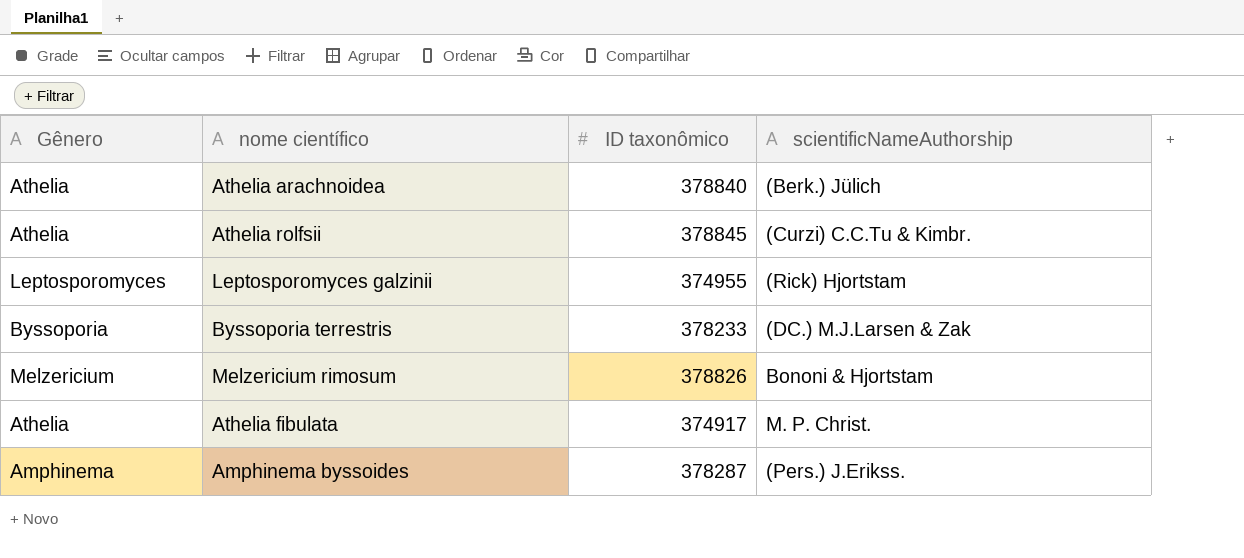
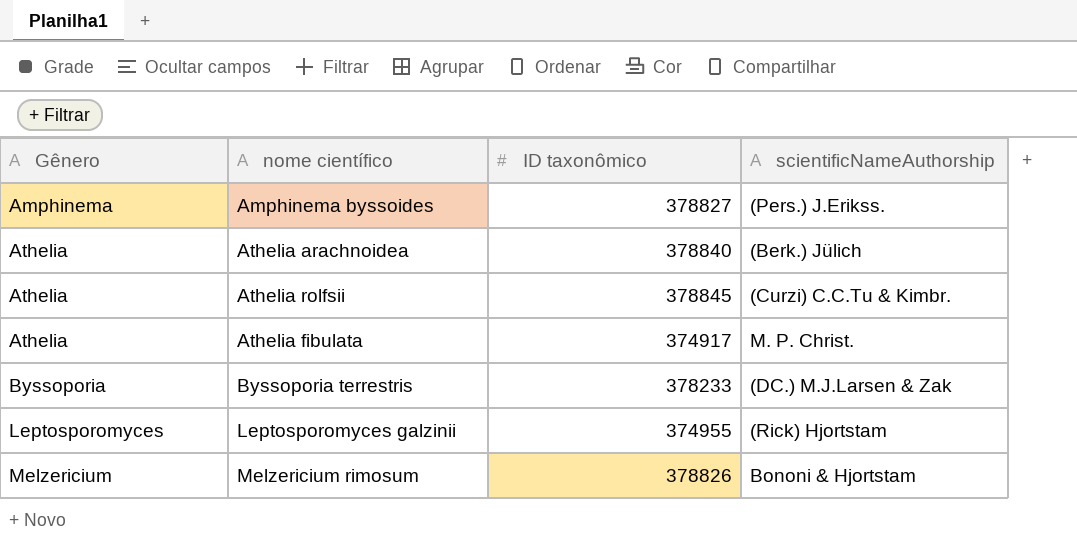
row order: none -> Gênero ascending
Amphinema byssoides | ID taxonômico: 378287 -> 378827

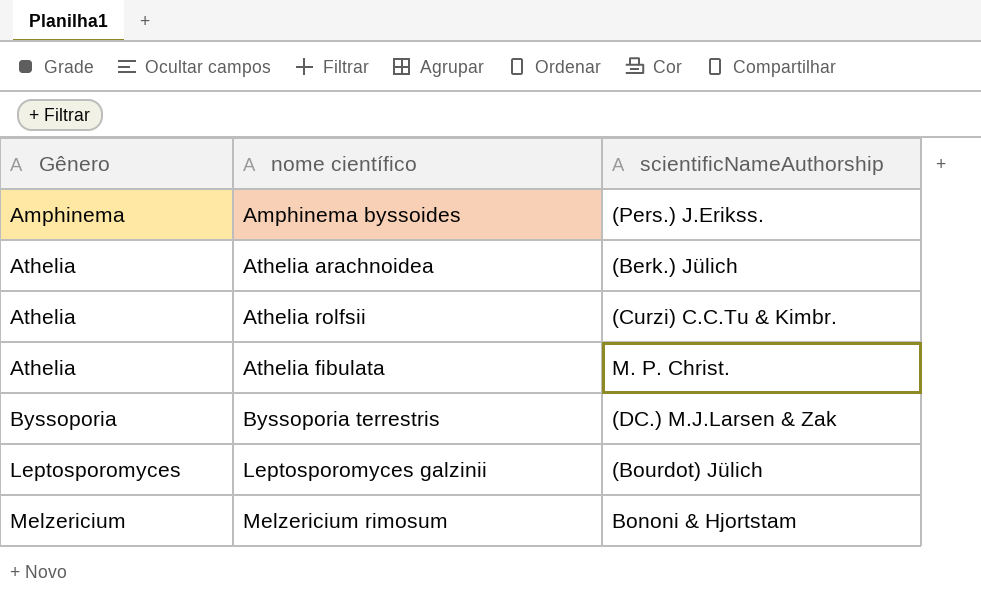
column ID taxonômico | position: 3 -> none
Leptosporomyces galzinii | scientificNameAuthorship: (Rick) Hjortstam -> (Bourdot) Jülich

